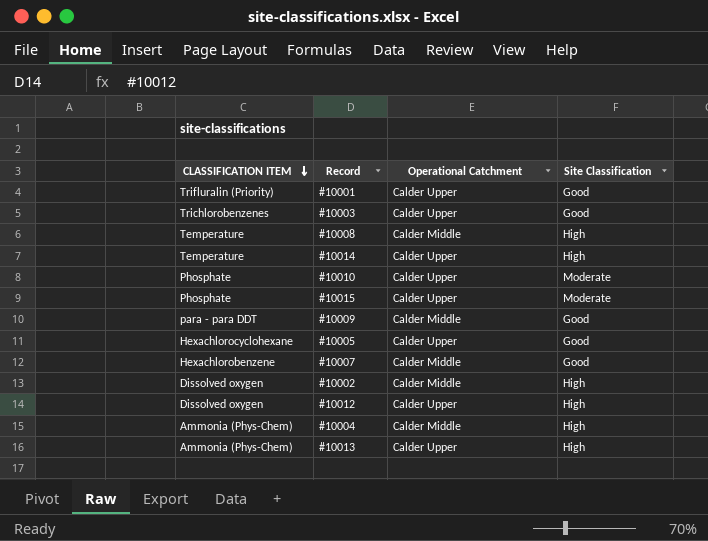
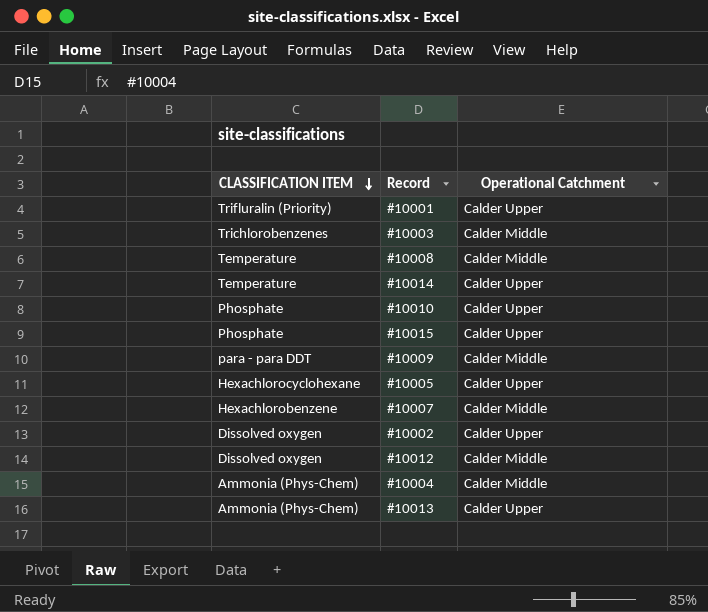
column Site Classification | position: 4 -> none
#10003 | Operational Catchment: Calder Upper -> Calder Middle
#10002 | Operational Catchment: Calder Middle -> Calder Upper
#10012 | Operational Catchment: Calder Upper -> Calder Middle

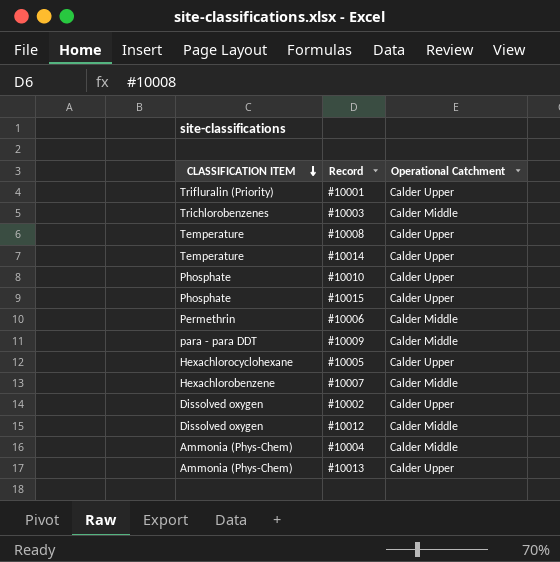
#10008 | Operational Catchment: Calder Middle -> Calder Upper
row #10006: none -> Permethrin | Calder Middle

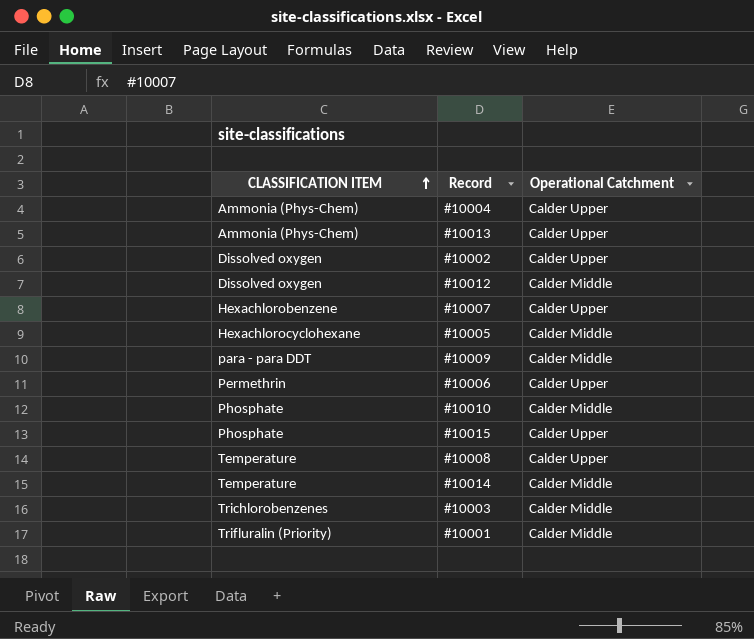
row order: CLASSIFICATION ITEM descending -> CLASSIFICATION ITEM ascending
#10004 | Operational Catchment: Calder Middle -> Calder Upper
#10007 | Operational Catchment: Calder Middle -> Calder Upper
#10005 | Operational Catchment: Calder Upper -> Calder Middle
#10006 | Operational Catchment: Calder Middle -> Calder Upper
#10010 | Operational Catchment: Calder Upper -> Calder Middle
#10014 | Operational Catchment: Calder Upper -> Calder Middle
#10001 | Operational Catchment: Calder Upper -> Calder Middle

